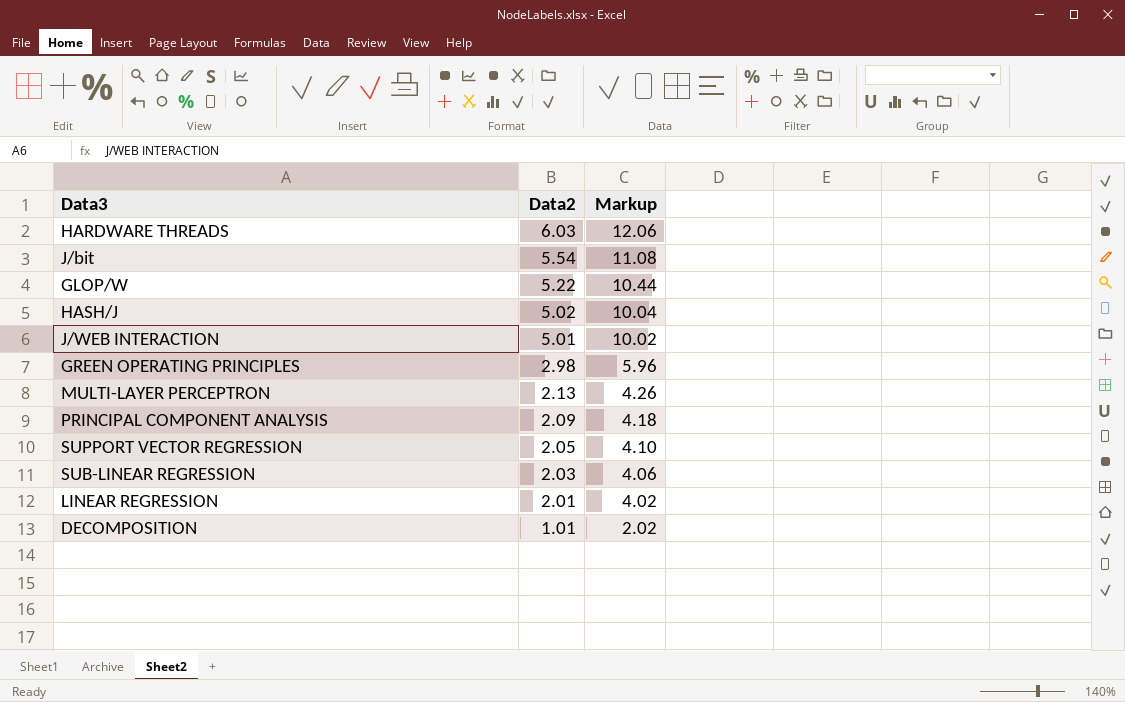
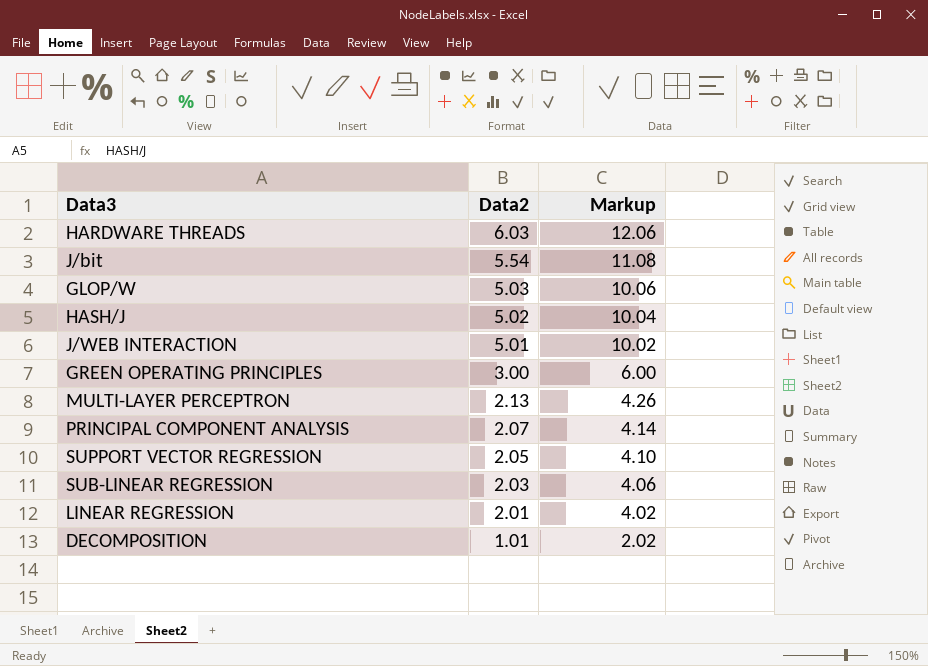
GLOP/W | Data2: 5.22 -> 5.03
GLOP/W | Markup: 10.44 -> 10.06
GREEN OPERATING PRINCIPLES | Data2: 2.98 -> 3.00
GREEN OPERATING PRINCIPLES | Markup: 5.96 -> 6.00
PRINCIPAL COMPONENT ANALYSIS | Data2: 2.09 -> 2.07
PRINCIPAL COMPONENT ANALYSIS | Markup: 4.18 -> 4.14

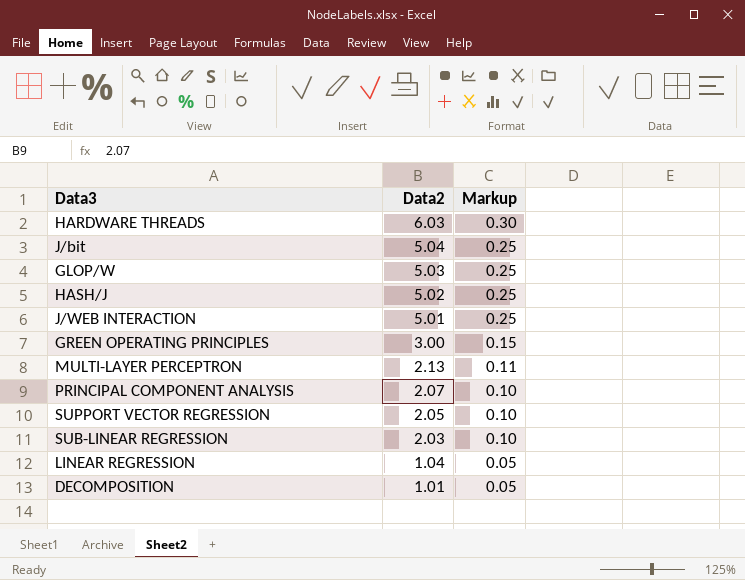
column Markup | formula: [Data2] * 2 -> [Data2] * 0.05
J/bit | Data2: 5.54 -> 5.04
LINEAR REGRESSION | Data2: 2.01 -> 1.04

